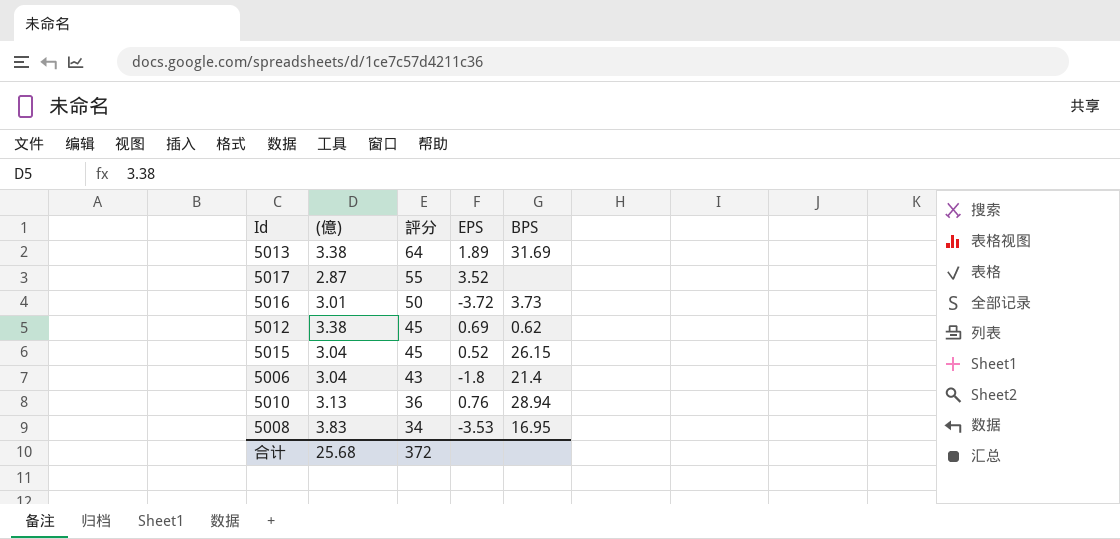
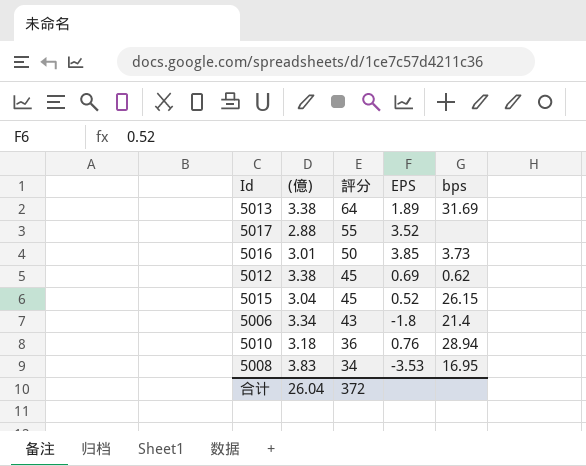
column name: BPS -> bps
5017 | (億): 2.87 -> 2.88
5016 | EPS: -3.72 -> 3.85
5006 | (億): 3.04 -> 3.34
5010 | (億): 3.13 -> 3.18
合计 | (億): 25.68 -> 26.04

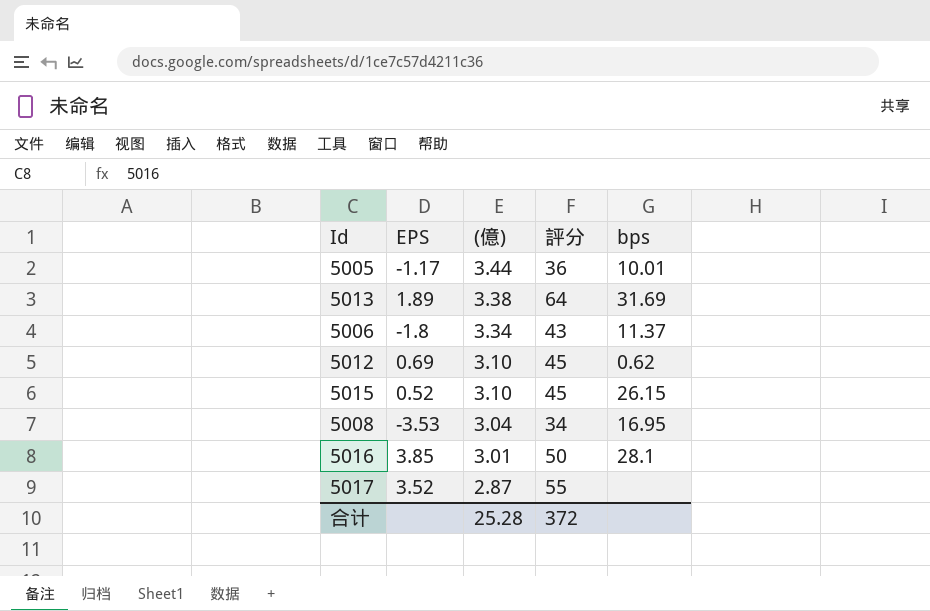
row order: 評分 descending -> (億) descending
column EPS | position: 4 -> 2
row 5010: 3.18 | 36 | 0.76 | 28.94 -> none
row 5005: none -> -1.17 | 3.44 | 36 | 10.01
5006 | bps: 21.4 -> 11.37
5012 | (億): 3.38 -> 3.10
5015 | (億): 3.04 -> 3.10
5008 | (億): 3.83 -> 3.04
5016 | bps: 3.73 -> 28.1
5017 | (億): 2.88 -> 2.87
合计 | (億): 26.04 -> 25.28

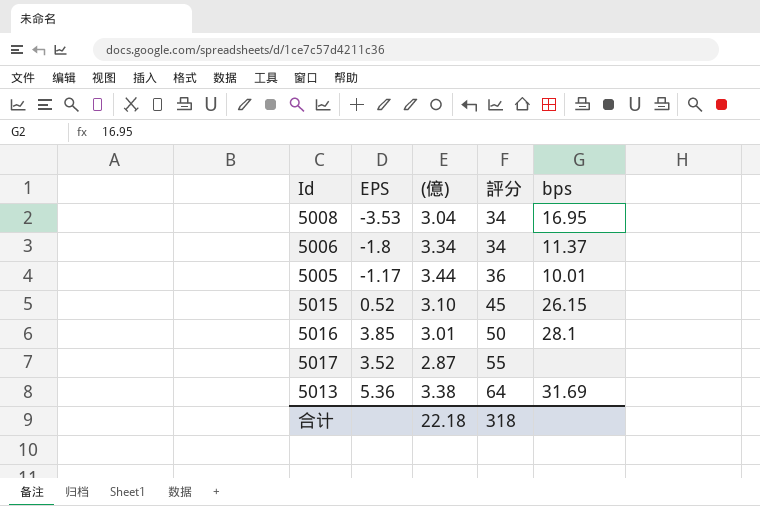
row order: (億) descending -> 評分 ascending
row 5012: 0.69 | 3.10 | 45 | 0.62 -> none
5006 | 評分: 43 -> 34
5013 | EPS: 1.89 -> 5.36
合计 | (億): 25.28 -> 22.18
合计 | 評分: 372 -> 318

